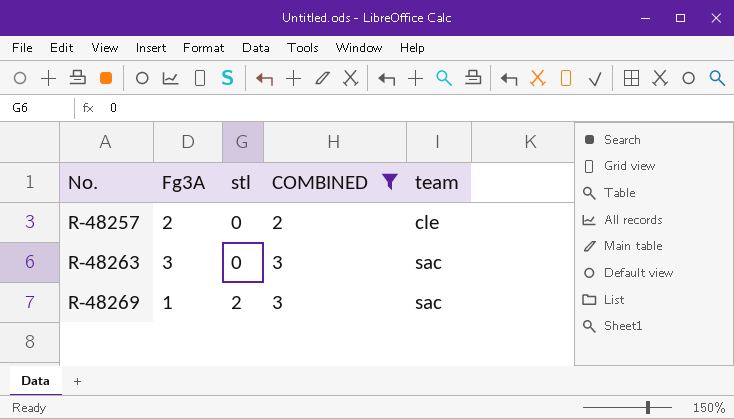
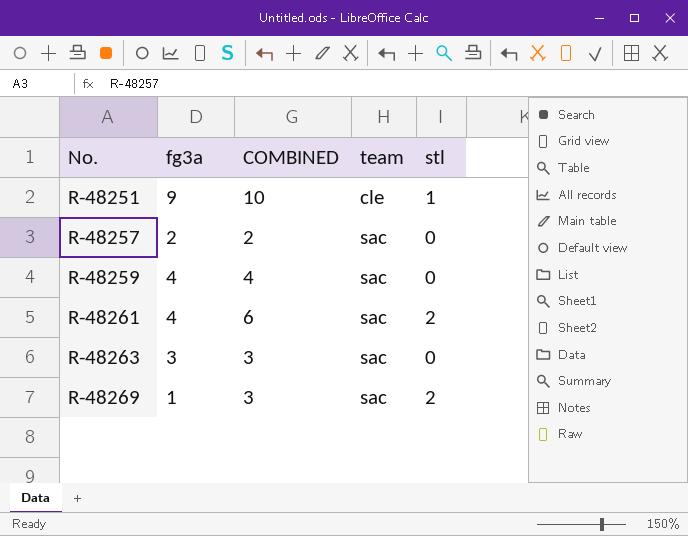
filter: COMBINED <= 3 -> none
column name: Fg3A -> fg3a
column stl | position: 3 -> 5
R-48257 | team: cle -> sac

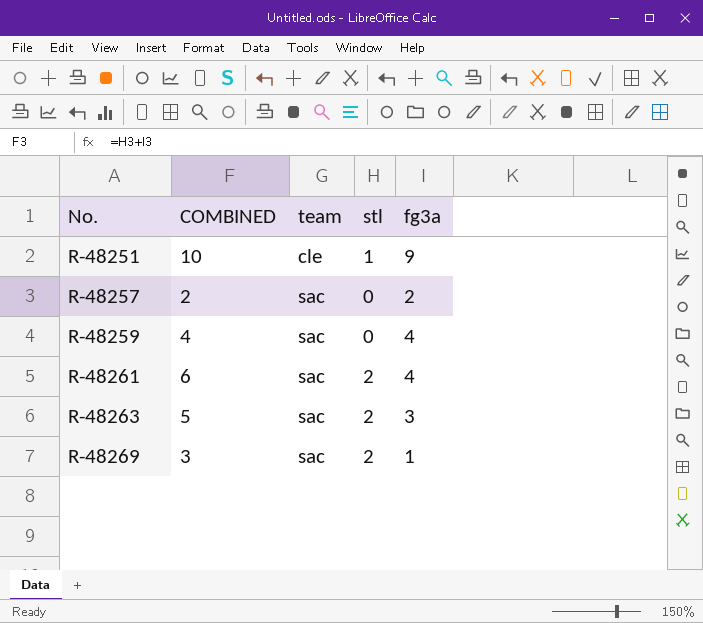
column fg3a | position: 2 -> 5
R-48263 | COMBINED: 3 -> 5
R-48263 | stl: 0 -> 2

